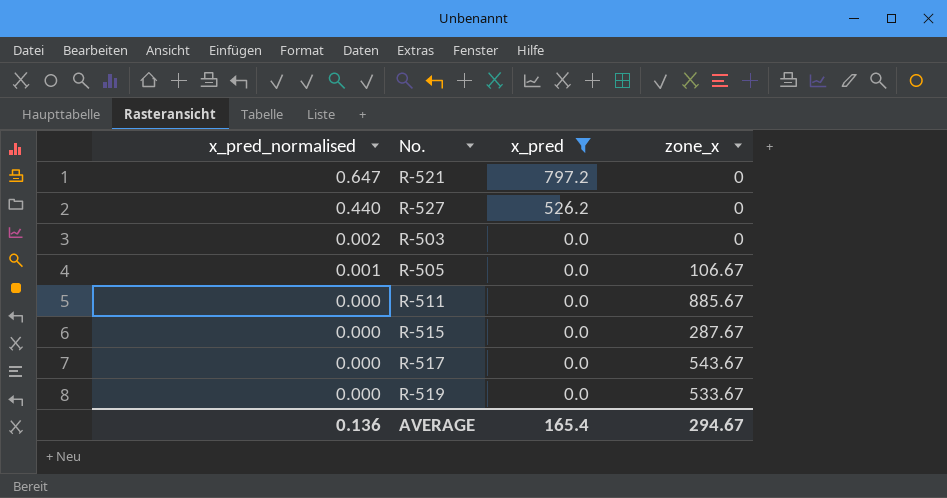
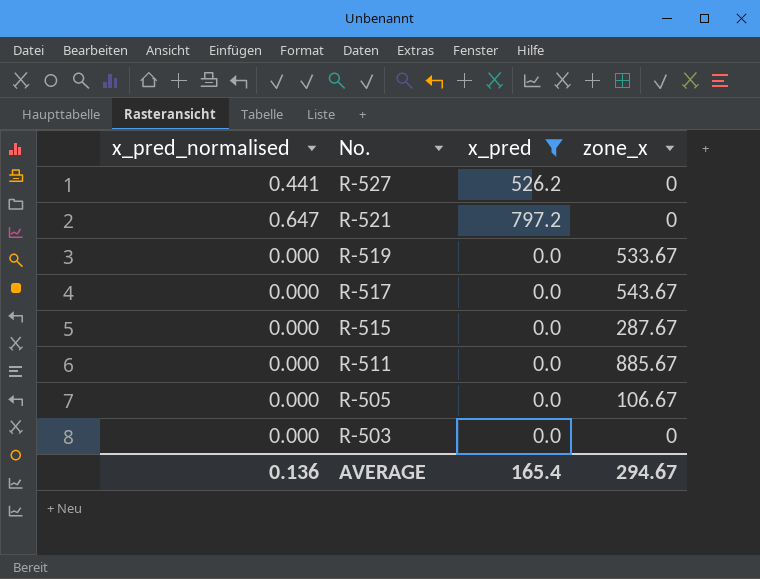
row order: x_pred_normalised descending -> No. descending
R-527 | x_pred_normalised: 0.440 -> 0.441
R-505 | x_pred_normalised: 0.001 -> 0.000
R-503 | x_pred_normalised: 0.002 -> 0.000

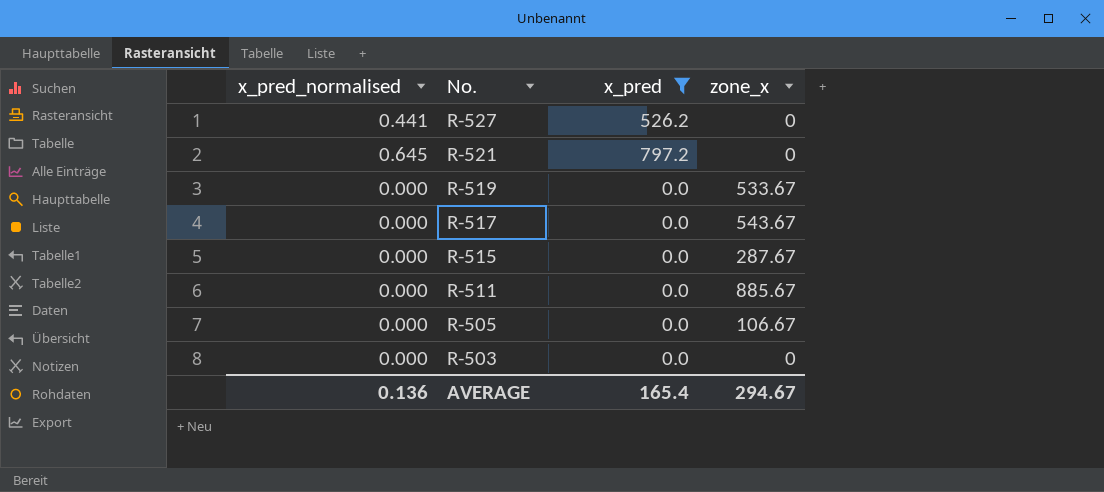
R-521 | x_pred_normalised: 0.647 -> 0.645

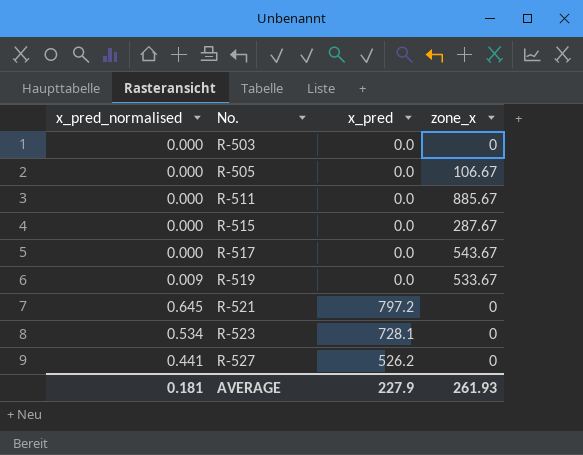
filter: x_pred != 728.1 -> none
row order: No. descending -> No. ascending
R-519 | x_pred_normalised: 0.000 -> 0.009
AVERAGE | x_pred_normalised: 0.136 -> 0.181
AVERAGE | x_pred: 165.4 -> 227.9
AVERAGE | zone_x: 294.67 -> 261.93

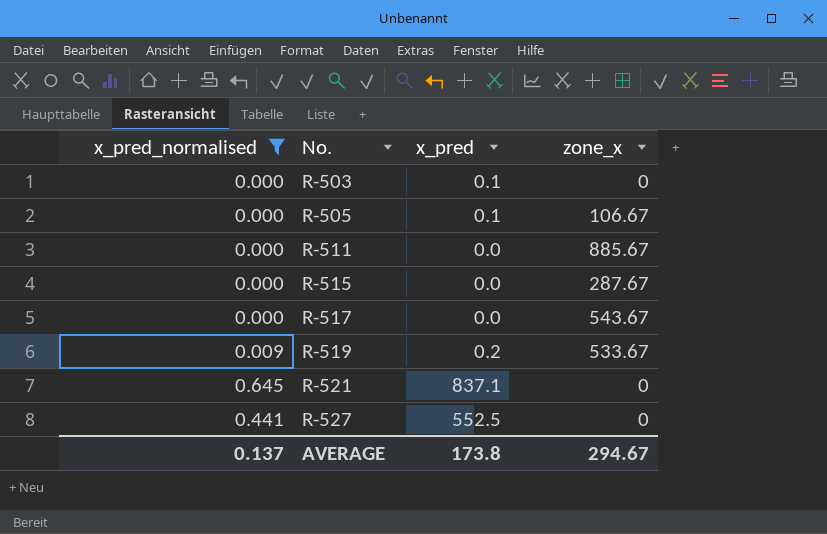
filter: none -> x_pred_normalised != 0.534
R-503 | x_pred: 0.0 -> 0.1
R-505 | x_pred: 0.0 -> 0.1
R-519 | x_pred: 0.0 -> 0.2
R-521 | x_pred: 797.2 -> 837.1
R-527 | x_pred: 526.2 -> 552.5
AVERAGE | x_pred_normalised: 0.181 -> 0.137
AVERAGE | x_pred: 227.9 -> 173.8
AVERAGE | zone_x: 261.93 -> 294.67

